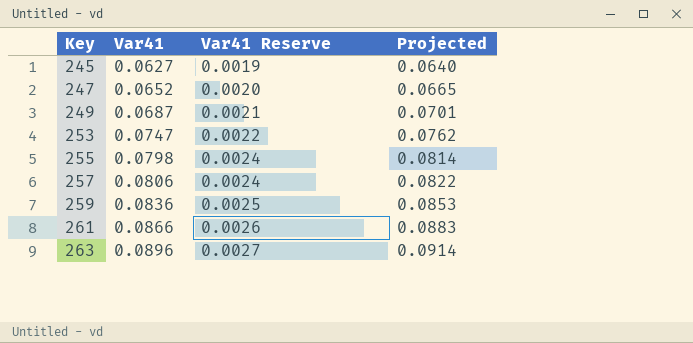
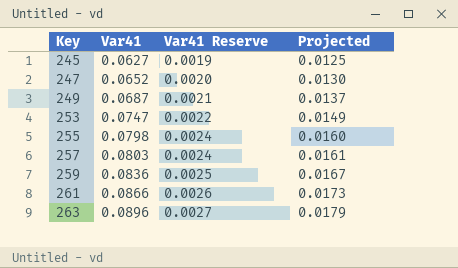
column Projected | formula: [Var41] * 1.02 -> [Var41] * 0.2
257 | Var41: 0.0806 -> 0.0803

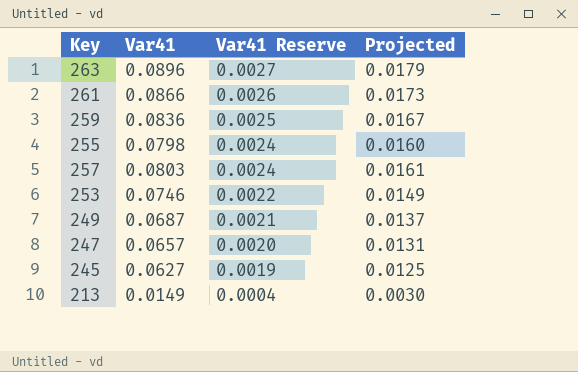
row order: Key ascending -> Var41 Reserve descending
253 | Var41: 0.0747 -> 0.0746
247 | Var41: 0.0652 -> 0.0657
247 | Projected: 0.0130 -> 0.0131
row 213: none -> 0.0149 | 0.0004 | 0.0030

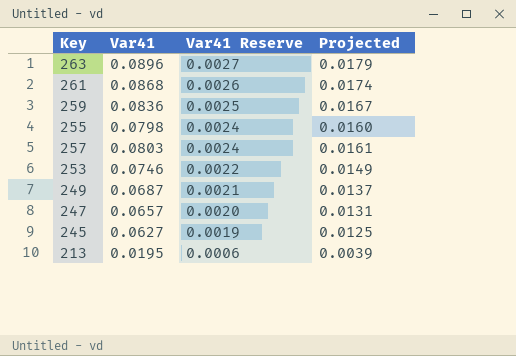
261 | Var41: 0.0866 -> 0.0868
261 | Projected: 0.0173 -> 0.0174
213 | Var41: 0.0149 -> 0.0195
213 | Var41 Reserve: 0.0004 -> 0.0006
213 | Projected: 0.0030 -> 0.0039

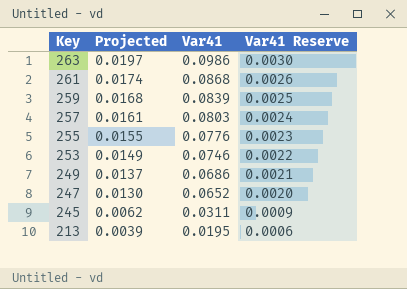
row order: Var41 Reserve descending -> Key descending
column Projected | position: 4 -> 2
263 | Projected: 0.0179 -> 0.0197
263 | Var41: 0.0896 -> 0.0986
263 | Var41 Reserve: 0.0027 -> 0.0030
259 | Projected: 0.0167 -> 0.0168
259 | Var41: 0.0836 -> 0.0839
255 | Projected: 0.0160 -> 0.0155
255 | Var41: 0.0798 -> 0.0776
255 | Var41 Reserve: 0.0024 -> 0.0023
249 | Var41: 0.0687 -> 0.0686
247 | Projected: 0.0131 -> 0.0130
247 | Var41: 0.0657 -> 0.0652
245 | Projected: 0.0125 -> 0.0062
245 | Var41: 0.0627 -> 0.0311
245 | Var41 Reserve: 0.0019 -> 0.0009

